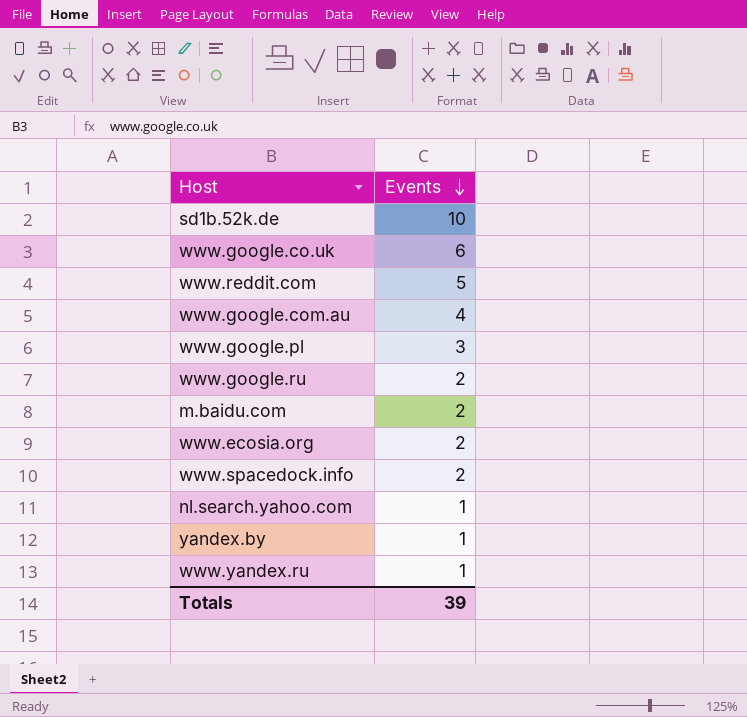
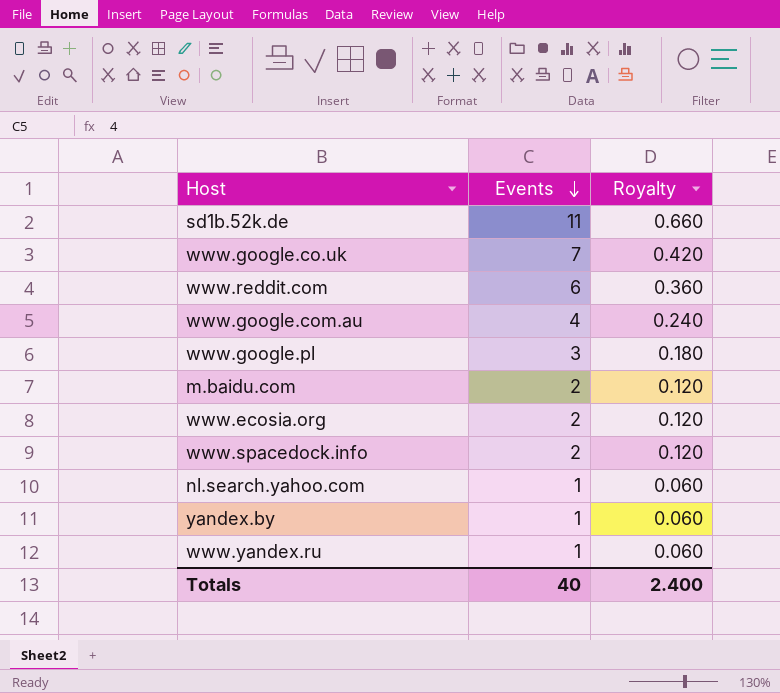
column Royalty | formula: none -> [Events] * 0.06
row www.google.ru: 2 -> none
sd1b.52k.de | Events: 10 -> 11
www.google.co.uk | Events: 6 -> 7
www.reddit.com | Events: 5 -> 6
Totals | Events: 39 -> 40

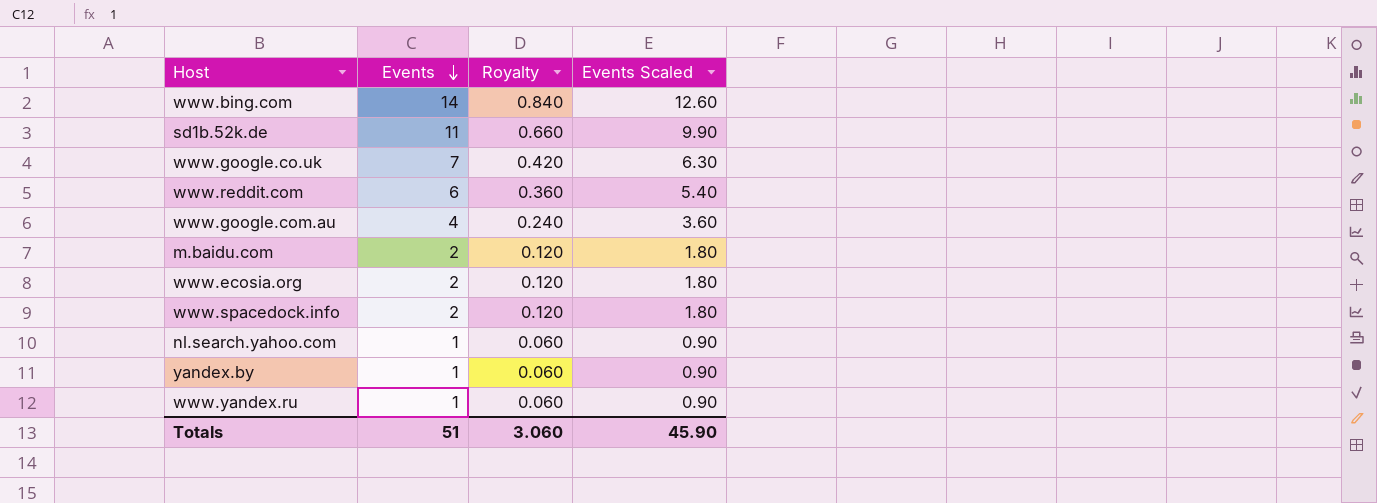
column Events Scaled | formula: none -> [Events] * 0.9
row www.google.pl: 3 | 0.180 -> none
row www.bing.com: none -> 14 | 0.840 | 12.60
Totals | Events: 40 -> 51
Totals | Royalty: 2.400 -> 3.060

